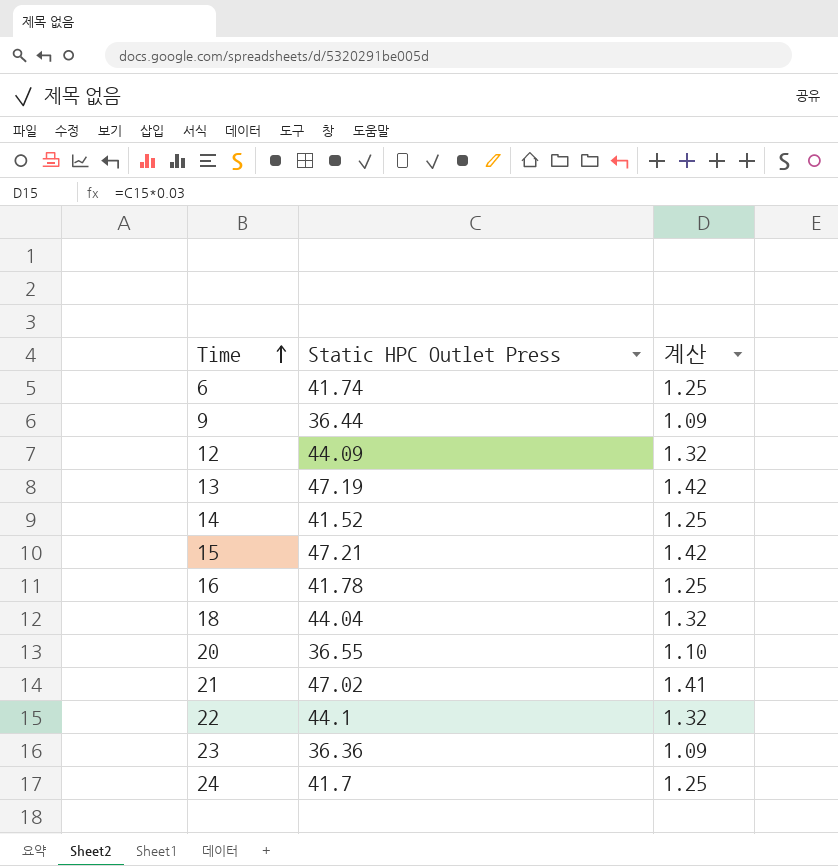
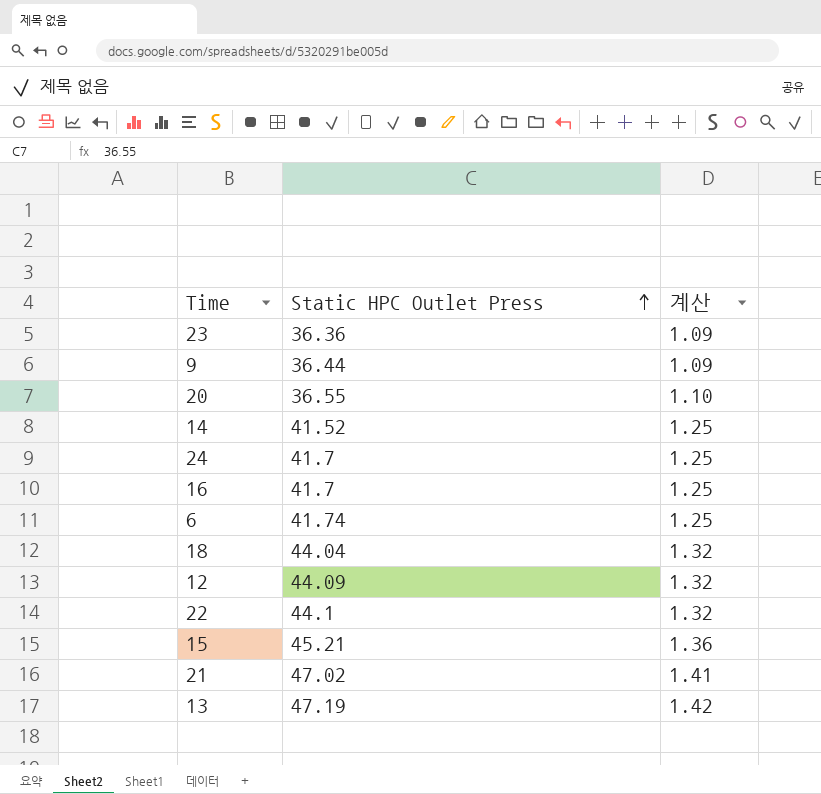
row order: Time ascending -> Static HPC Outlet Press ascending
16 | Static HPC Outlet Press: 41.78 -> 41.7
15 | Static HPC Outlet Press: 47.21 -> 45.21
15 | 계산: 1.42 -> 1.36

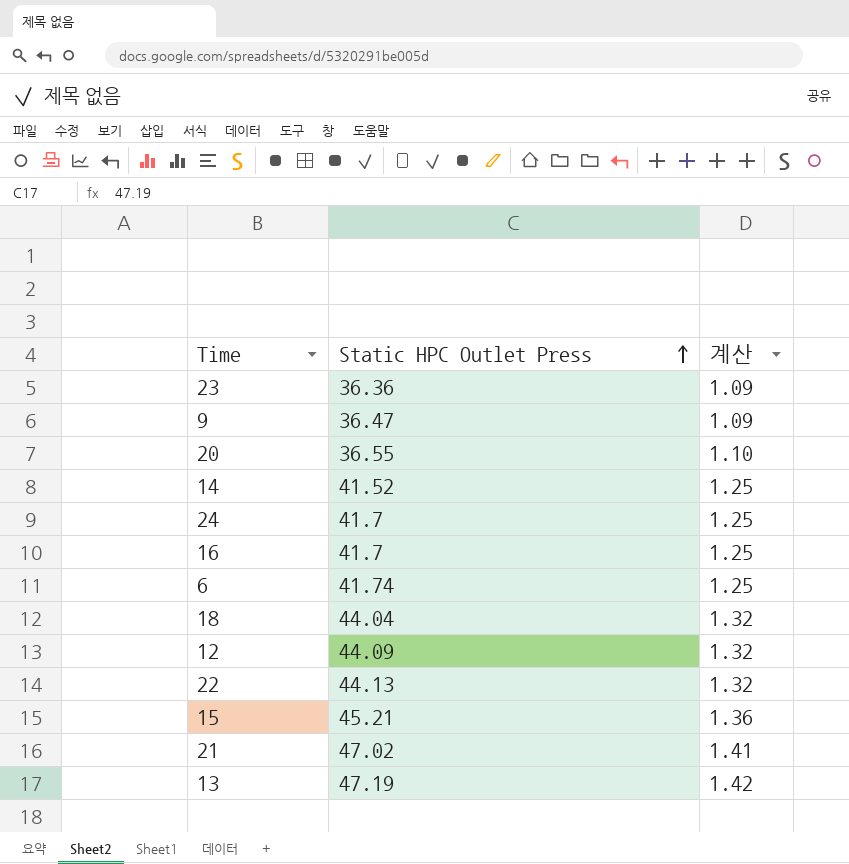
9 | Static HPC Outlet Press: 36.44 -> 36.47
22 | Static HPC Outlet Press: 44.1 -> 44.13

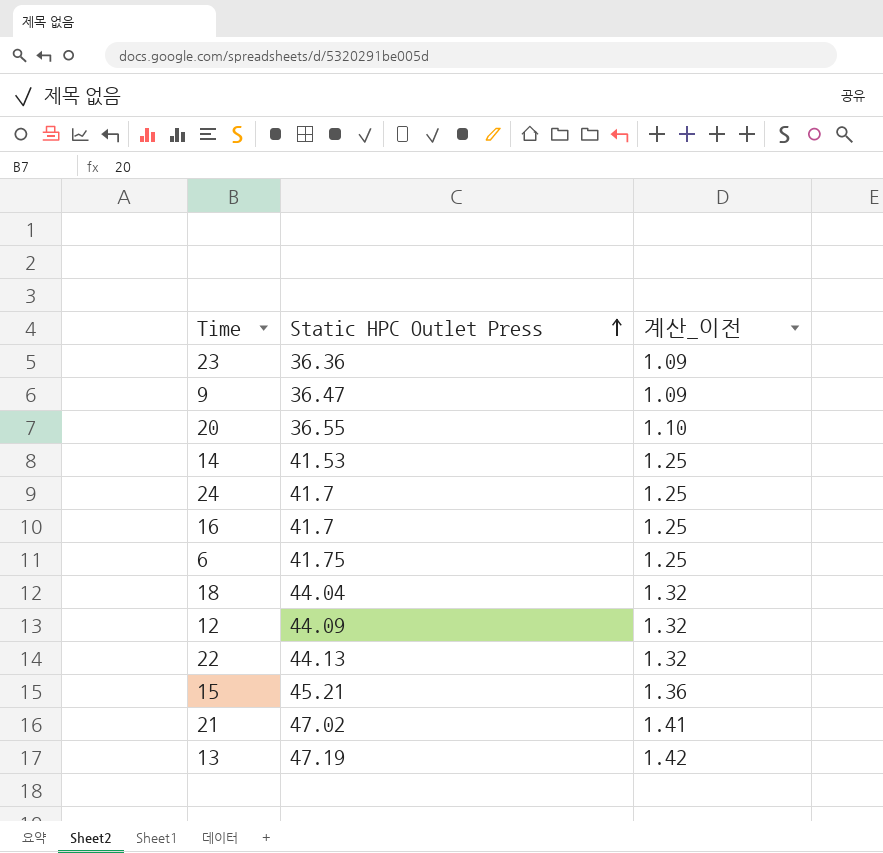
column name: 계산 -> 계산_이전
14 | Static HPC Outlet Press: 41.52 -> 41.53
6 | Static HPC Outlet Press: 41.74 -> 41.75

